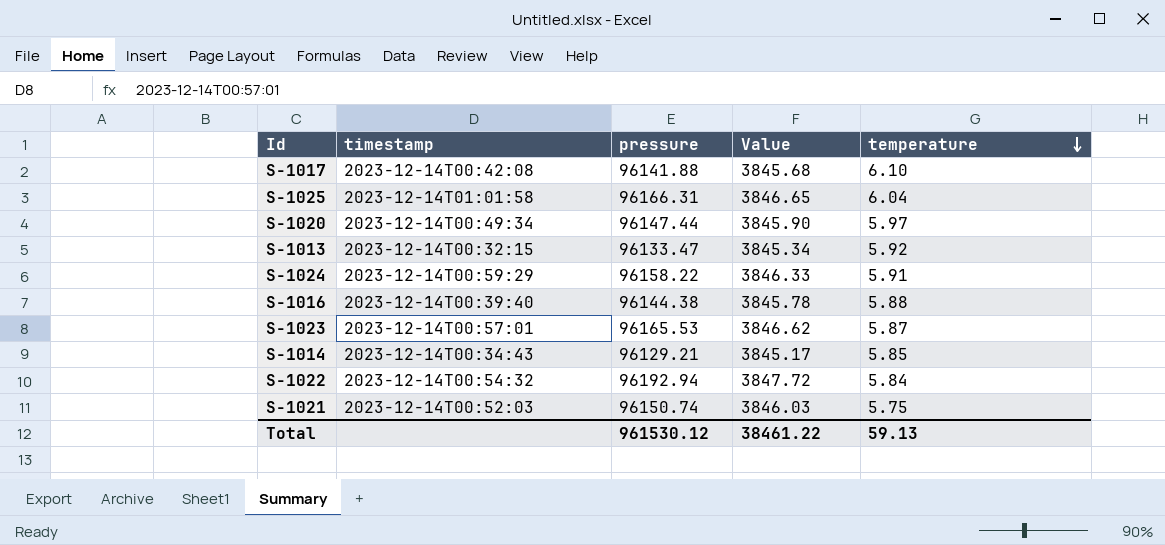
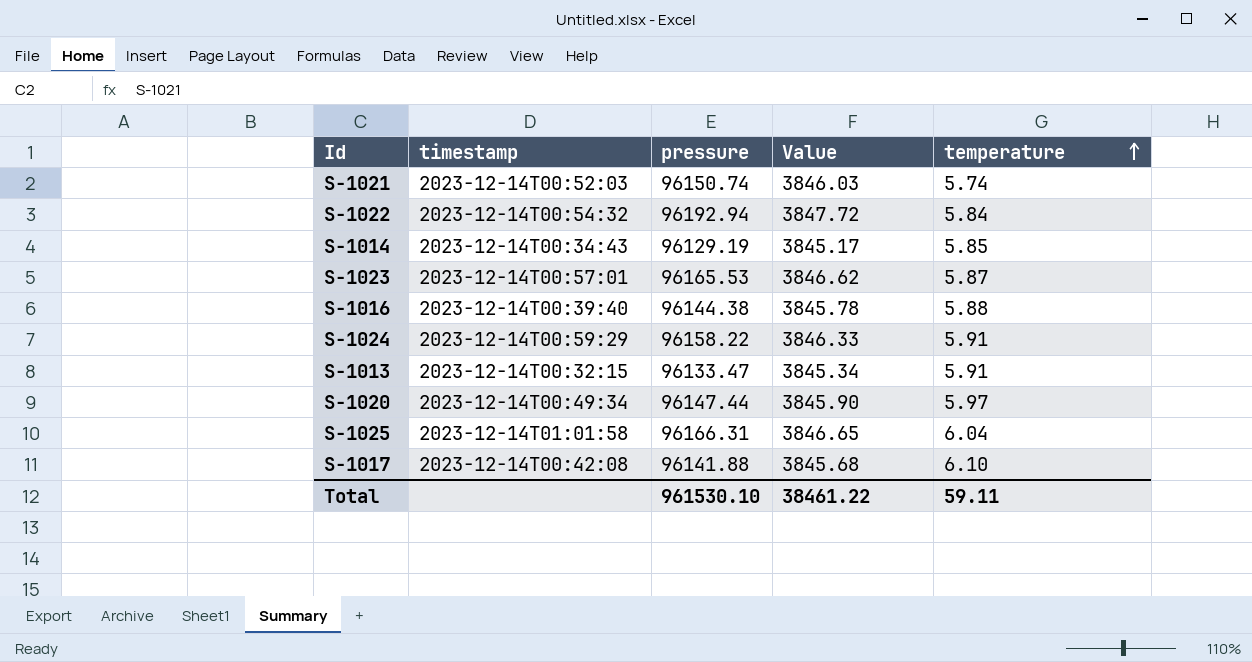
row order: temperature descending -> temperature ascending
S-1021 | temperature: 5.75 -> 5.74
S-1014 | pressure: 96129.21 -> 96129.19
S-1013 | temperature: 5.92 -> 5.91
Total | pressure: 961530.12 -> 961530.10
Total | temperature: 59.13 -> 59.11

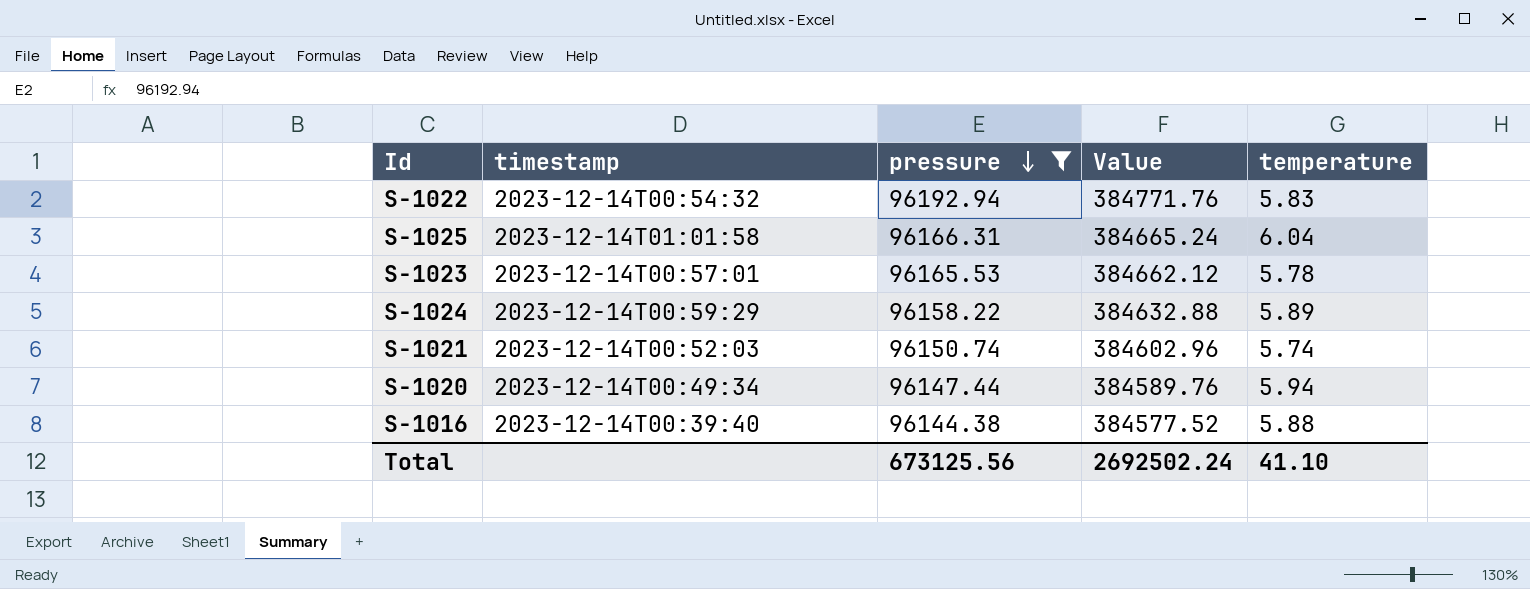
filter: none -> pressure >= 96144.38
row order: temperature ascending -> pressure descending
column Value | formula: [pressure] * 0.04 -> [pressure] * 4
S-1022 | temperature: 5.84 -> 5.83
S-1023 | temperature: 5.87 -> 5.78
S-1024 | temperature: 5.91 -> 5.89
S-1020 | temperature: 5.97 -> 5.94
Total | pressure: 961530.10 -> 673125.56
Total | Value: 38461.22 -> 2692502.24
Total | temperature: 59.11 -> 41.10

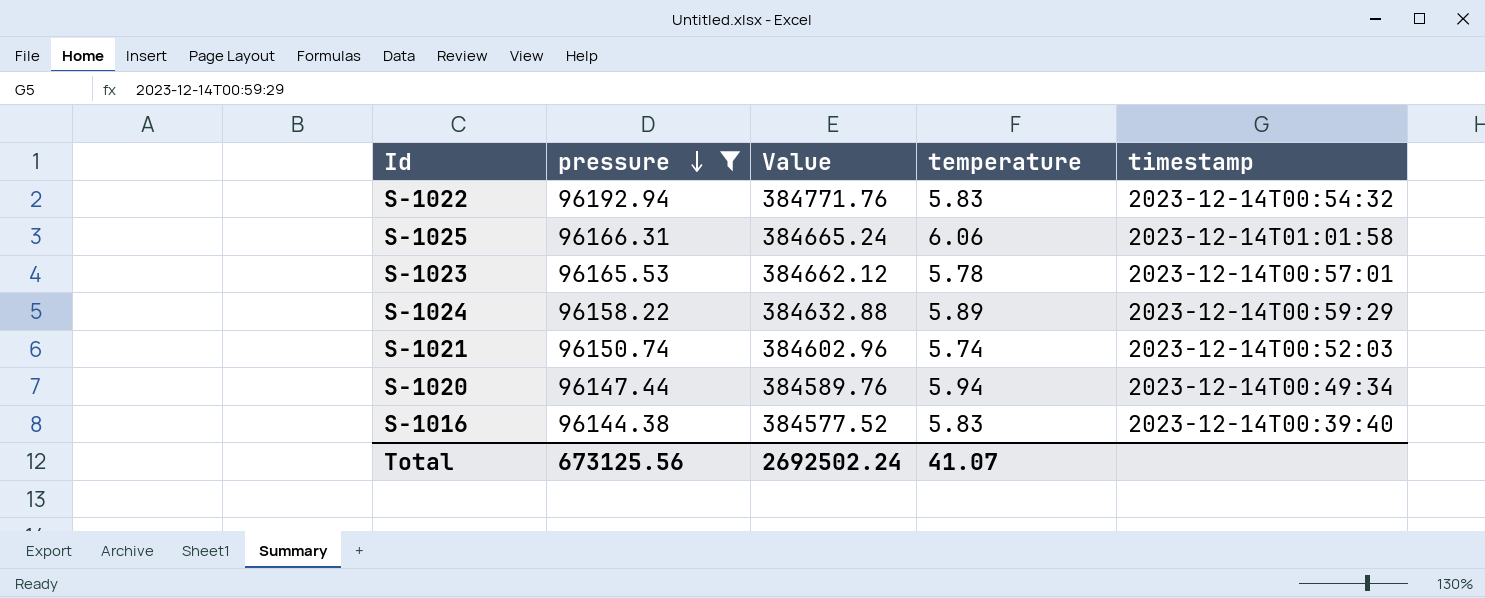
column timestamp | position: 2 -> 5
S-1025 | temperature: 6.04 -> 6.06
S-1016 | temperature: 5.88 -> 5.83
Total | temperature: 41.10 -> 41.07

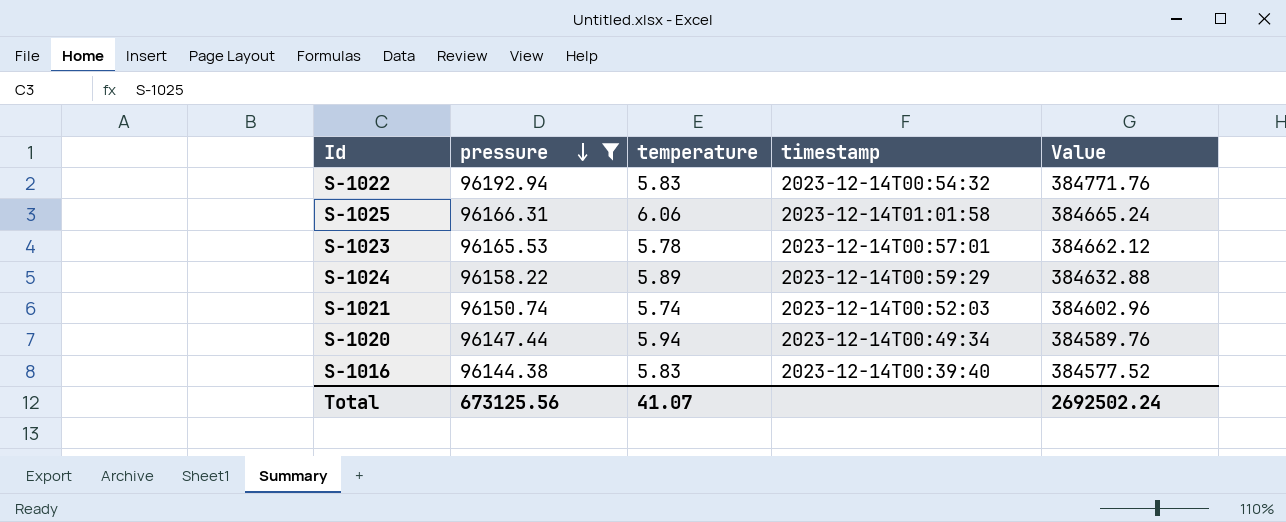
column Value | position: 3 -> 5

